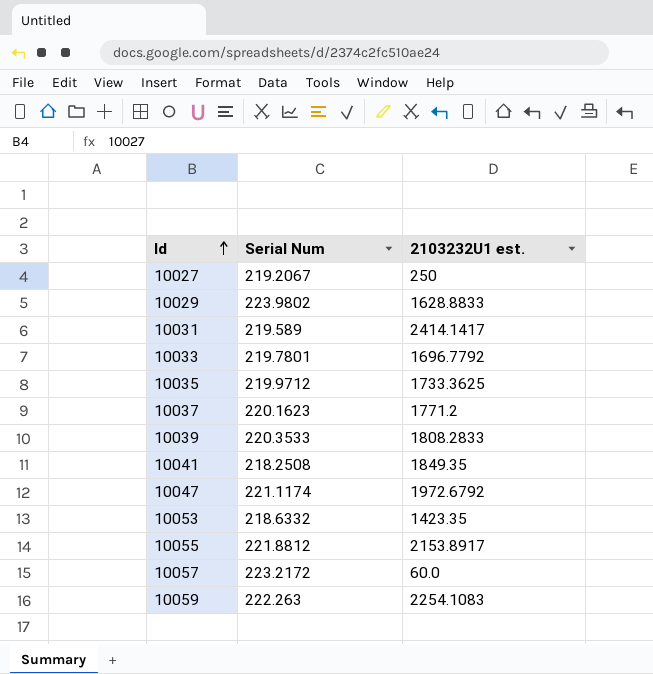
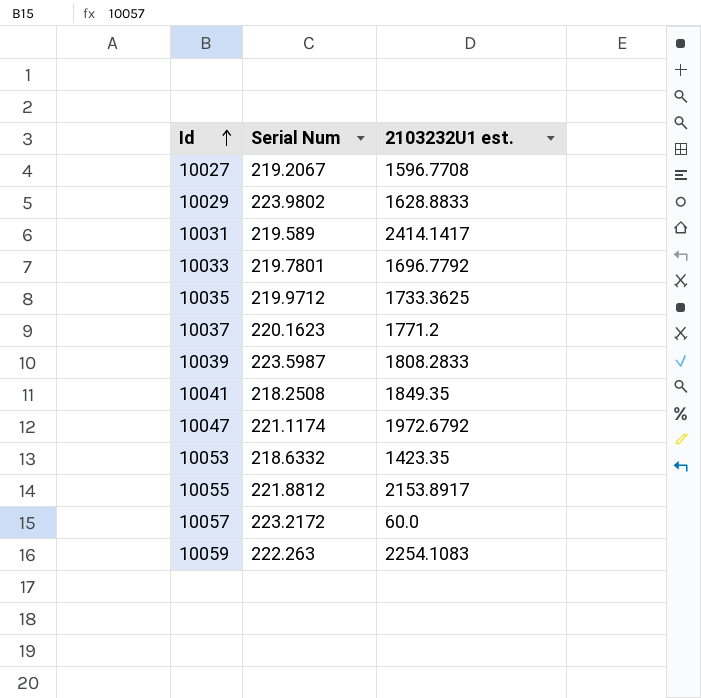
10027 | 2103232U1 est.: 250 -> 1596.7708
10039 | Serial Num: 220.3533 -> 223.5987

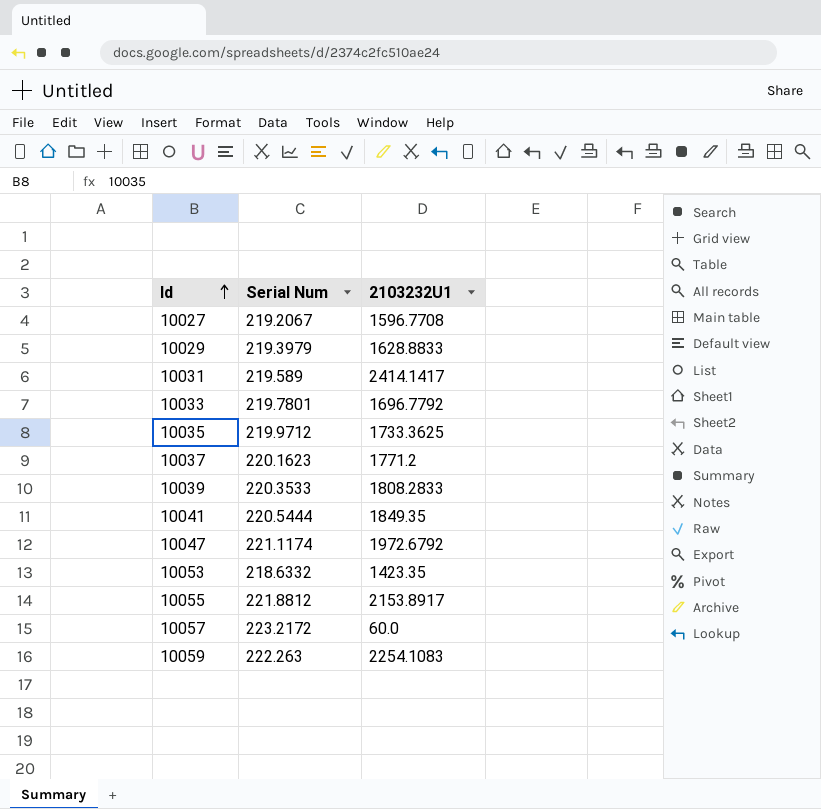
column name: 2103232U1 est. -> 2103232U1
10029 | Serial Num: 223.9802 -> 219.3979
10039 | Serial Num: 223.5987 -> 220.3533
10041 | Serial Num: 218.2508 -> 220.5444

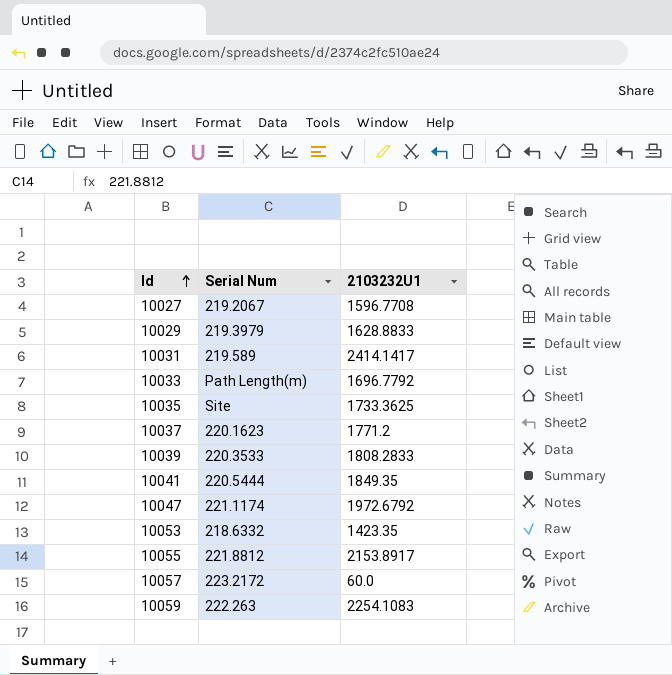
10033 | Serial Num: 219.7801 -> Path Length(m)
10035 | Serial Num: 219.9712 -> Site

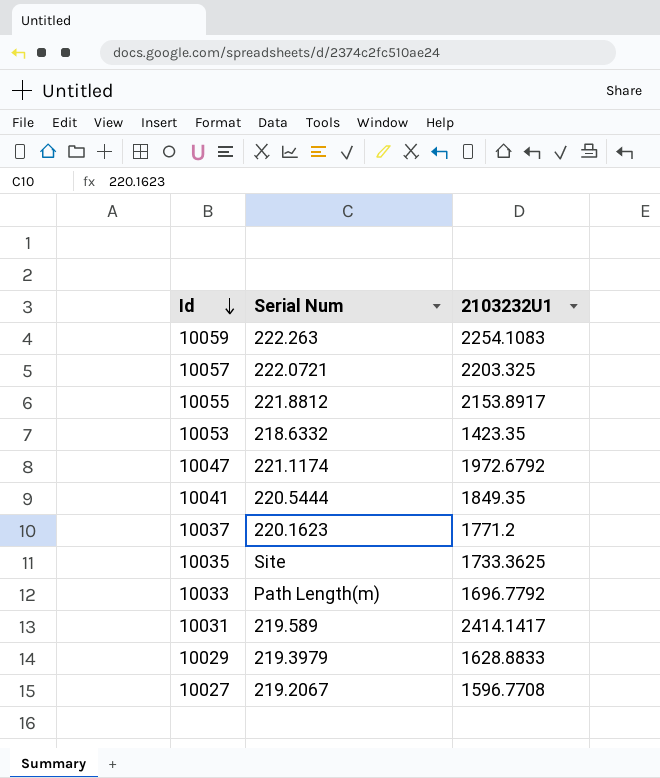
row order: Id ascending -> Id descending
row 10039: 220.3533 | 1808.2833 -> none
10057 | Serial Num: 223.2172 -> 222.0721
10057 | 2103232U1: 60.0 -> 2203.325

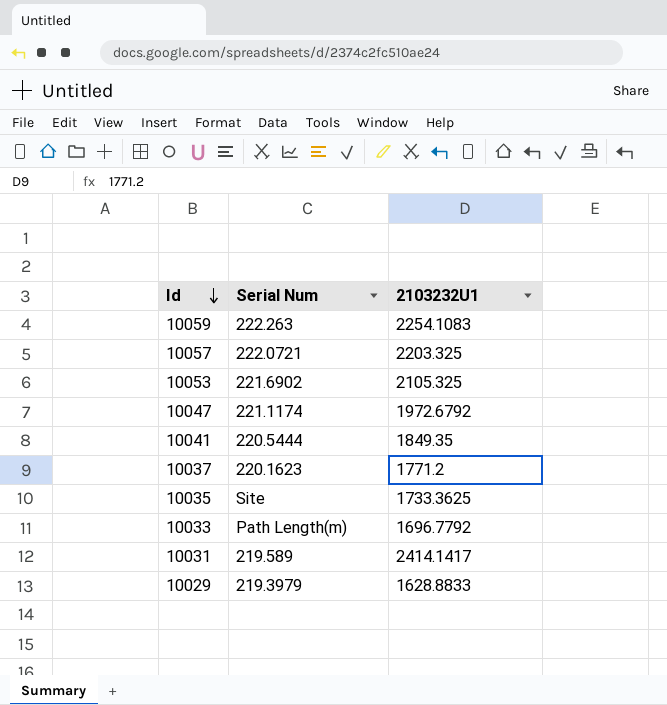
row 10055: 221.8812 | 2153.8917 -> none
row 10027: 219.2067 | 1596.7708 -> none
10053 | Serial Num: 218.6332 -> 221.6902
10053 | 2103232U1: 1423.35 -> 2105.325

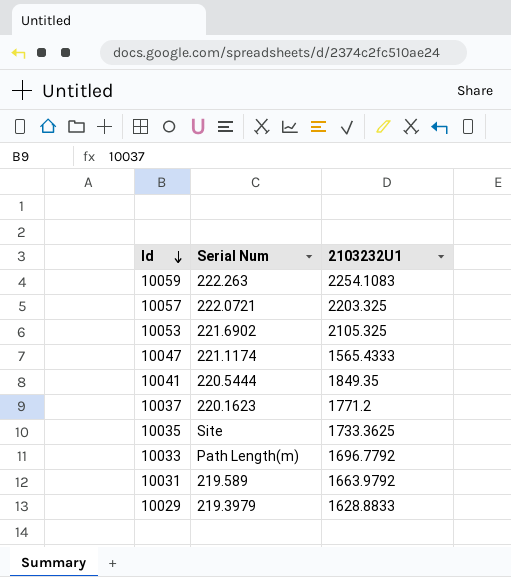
10047 | 2103232U1: 1972.6792 -> 1565.4333
10031 | 2103232U1: 2414.1417 -> 1663.9792

